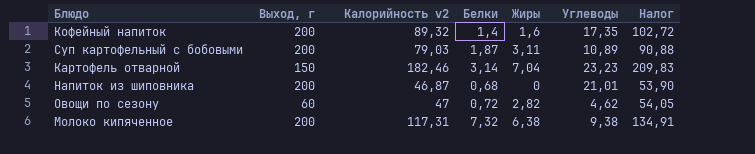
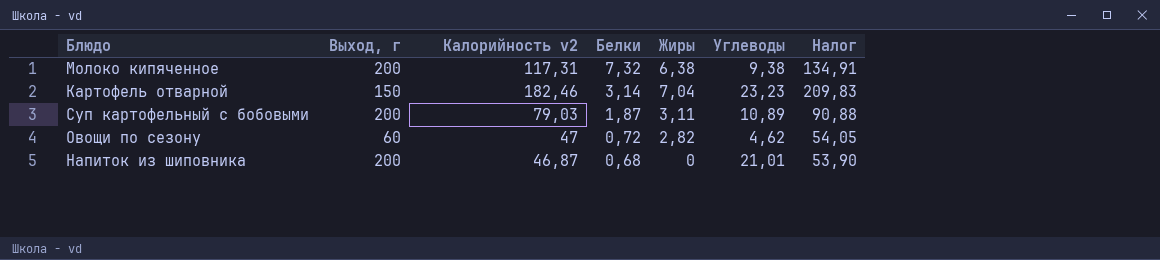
row order: none -> Белки descending
row Кофейный напиток: 200 | 89,32 | 1,4 | 1,6 | 17,35 | 102,72 -> none

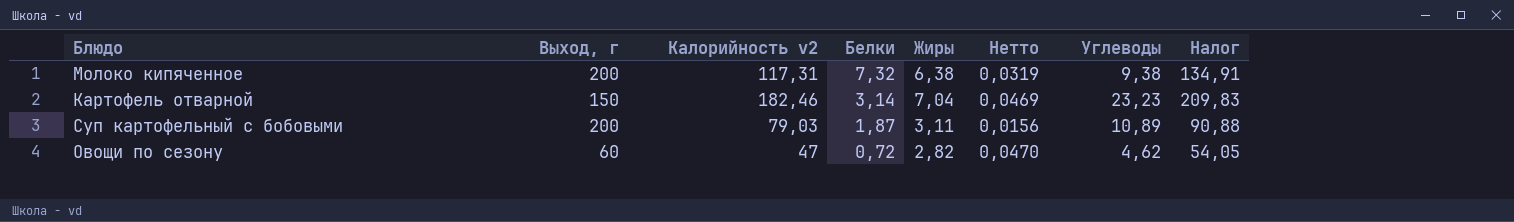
column Нетто | formula: none -> [Жиры] / [Выход, г]
row Напиток из шиповника: 200 | 46,87 | 0,68 | 0 | 21,01 | 53,90 -> none

